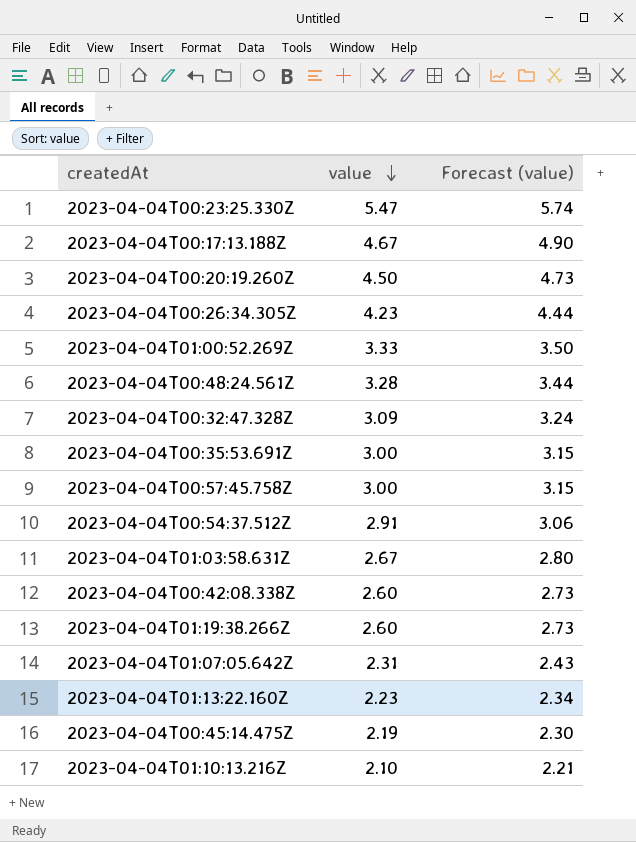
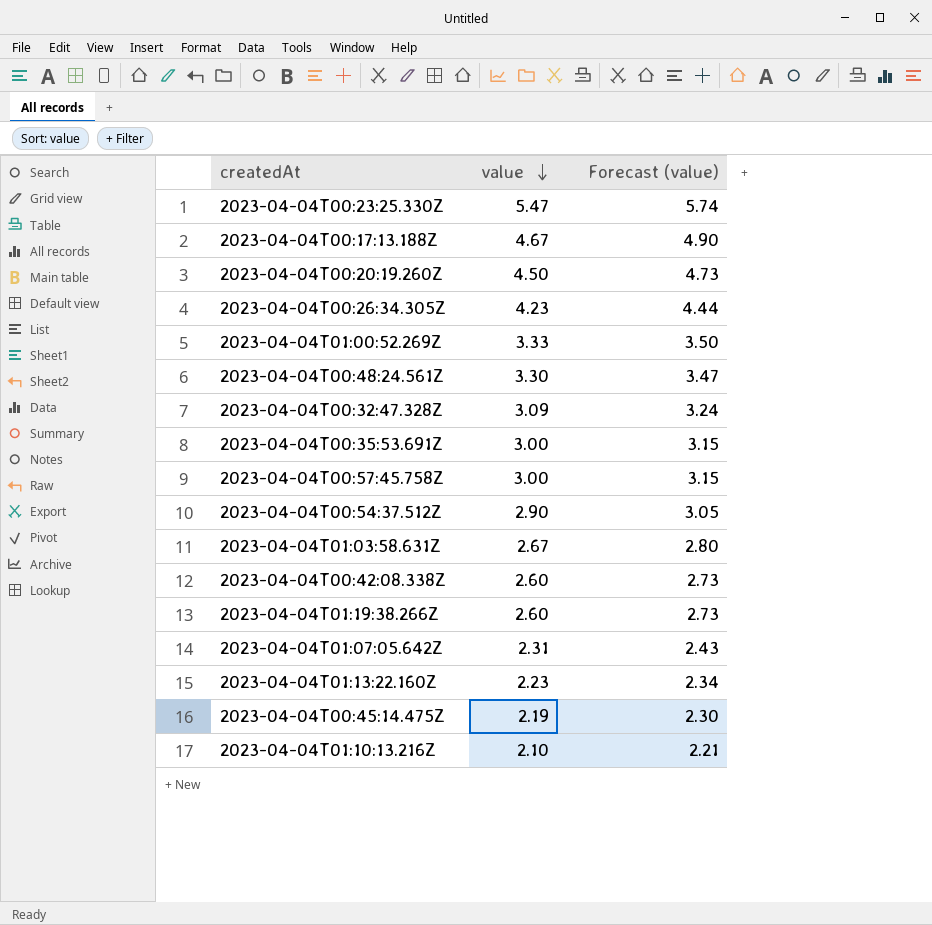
2023-04-04T00:48:24.561Z | value: 3.28 -> 3.30
2023-04-04T00:48:24.561Z | Forecast (value): 3.44 -> 3.47
2023-04-04T00:54:37.512Z | value: 2.91 -> 2.90
2023-04-04T00:54:37.512Z | Forecast (value): 3.06 -> 3.05

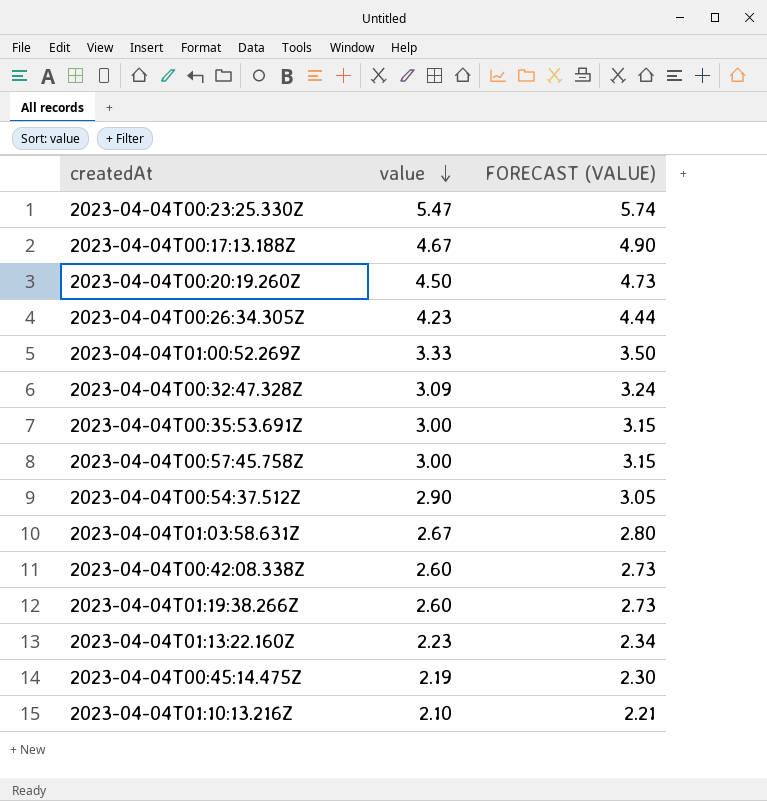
column name: Forecast (value) -> FORECAST (VALUE)
row 2023-04-04T00:48:24.561Z: 3.30 | 3.47 -> none
row 2023-04-04T01:07:05.642Z: 2.31 | 2.43 -> none

